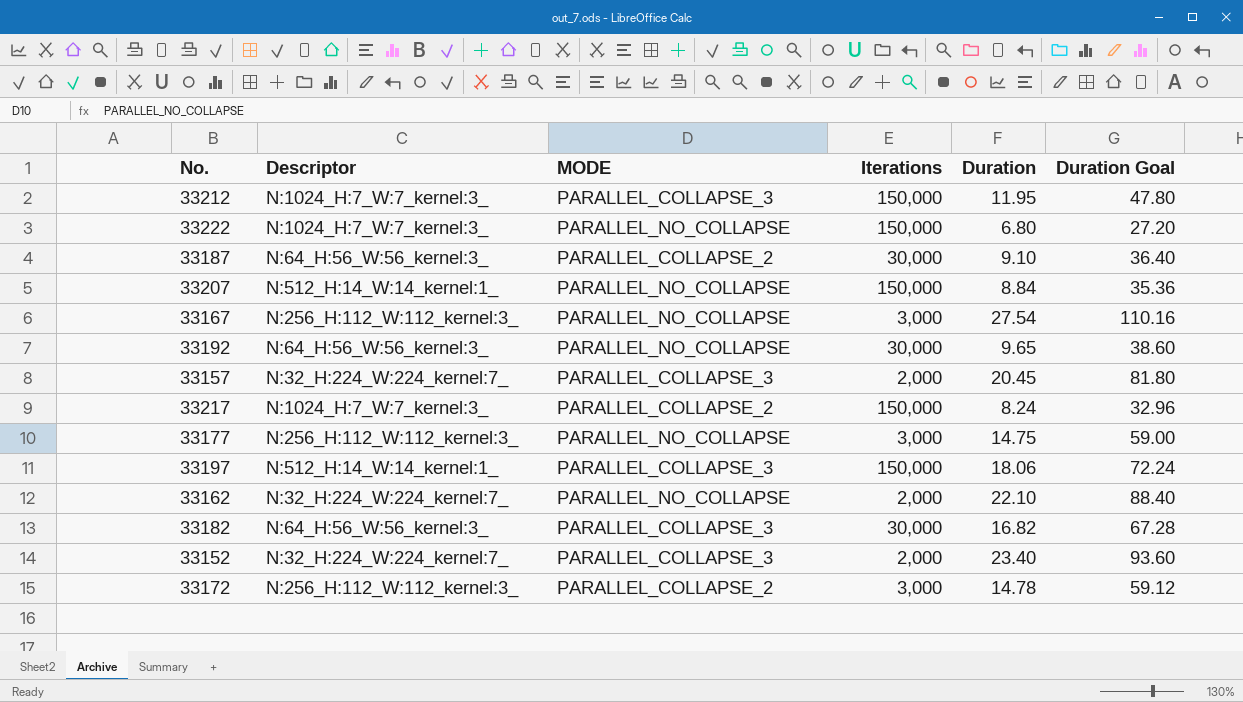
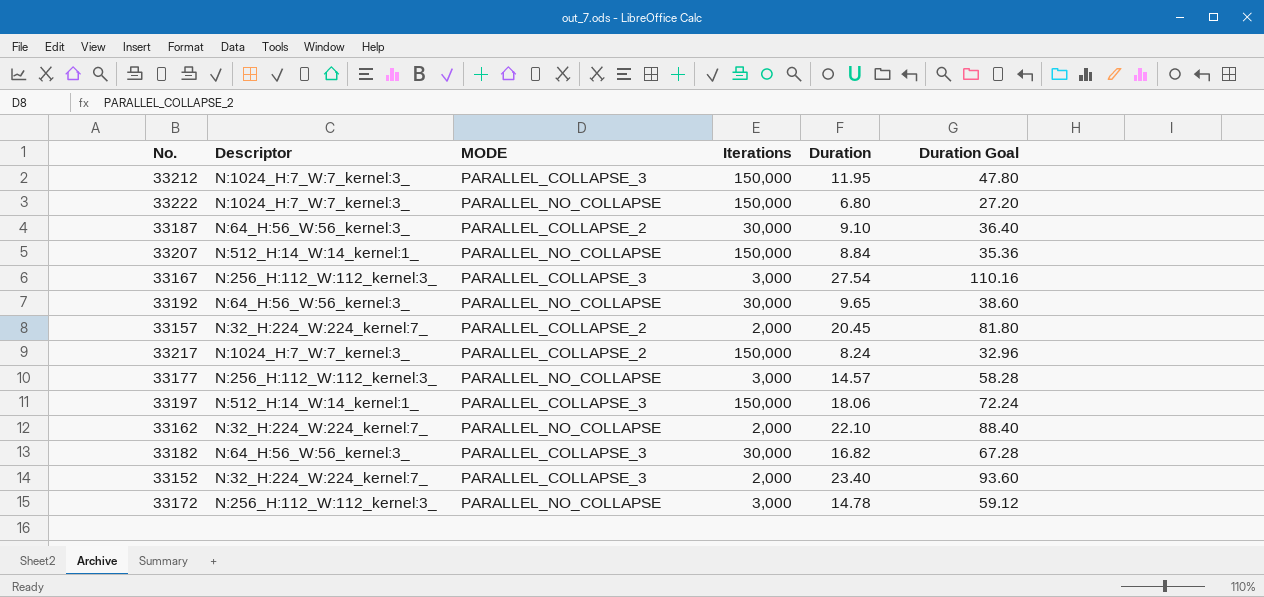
33167 | MODE: PARALLEL_NO_COLLAPSE -> PARALLEL_COLLAPSE_3
33157 | MODE: PARALLEL_COLLAPSE_3 -> PARALLEL_COLLAPSE_2
33177 | Duration: 14.75 -> 14.57
33177 | Duration Goal: 59.00 -> 58.28
33172 | MODE: PARALLEL_COLLAPSE_2 -> PARALLEL_NO_COLLAPSE

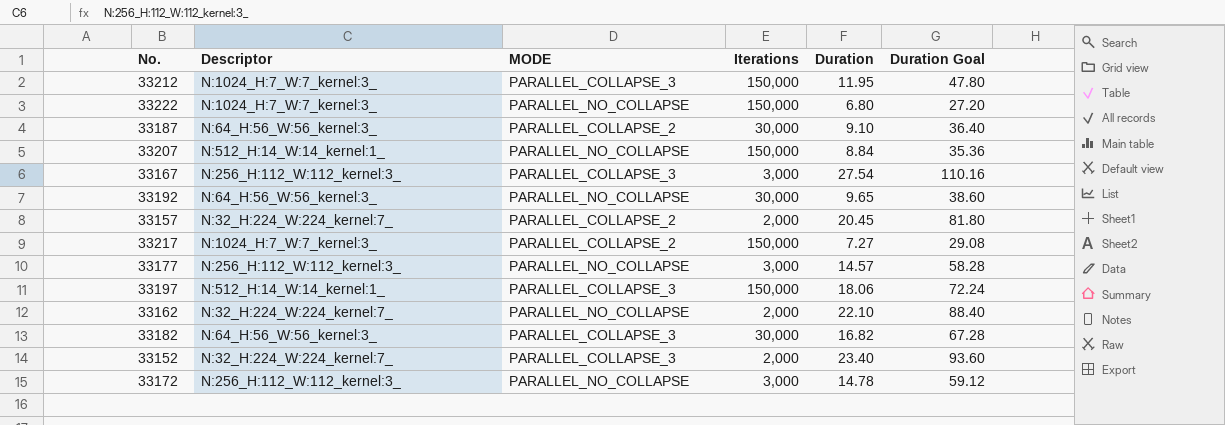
33217 | Duration: 8.24 -> 7.27
33217 | Duration Goal: 32.96 -> 29.08

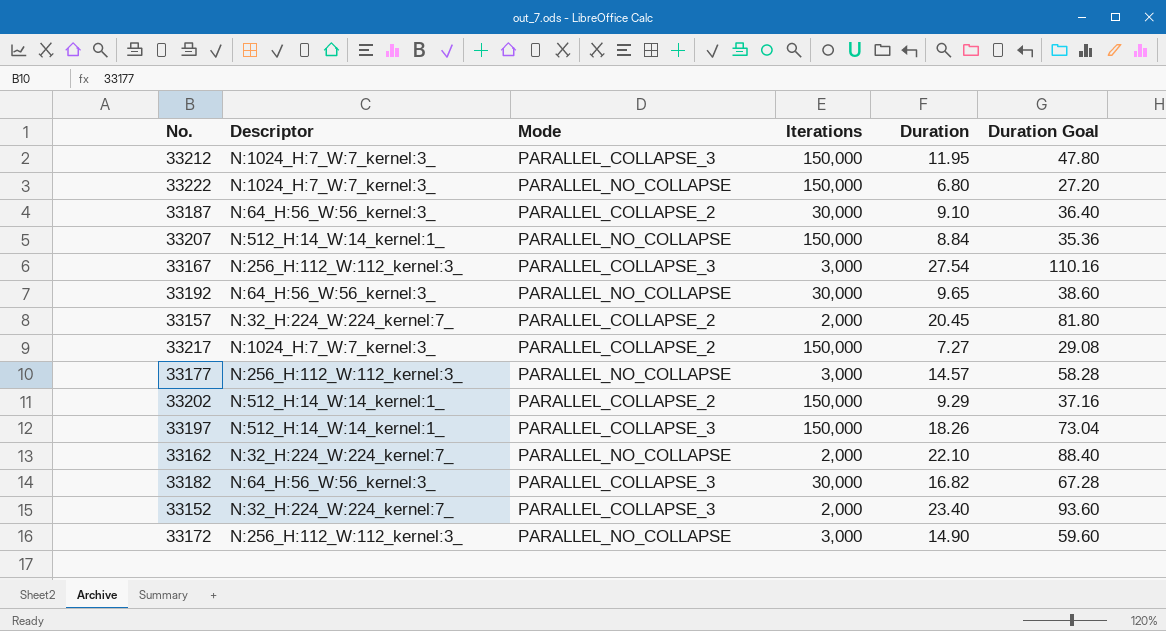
column name: MODE -> Mode
row 33202: none -> N:512_H:14_W:14_kernel:1_ | PARALLEL_COLLAPSE_2 | 150,000 | 9.29 | 37.16
33197 | Duration: 18.06 -> 18.26
33197 | Duration Goal: 72.24 -> 73.04
33172 | Duration: 14.78 -> 14.90
33172 | Duration Goal: 59.12 -> 59.60

